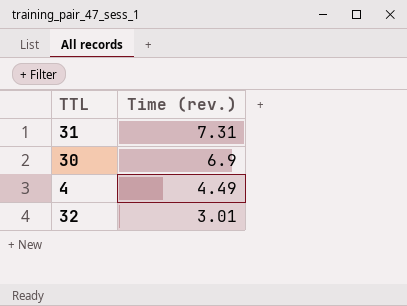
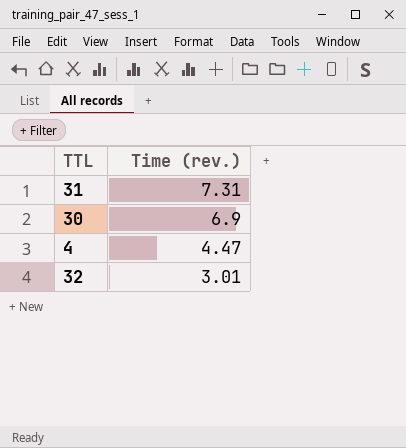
4 | Time (rev.): 4.49 -> 4.47

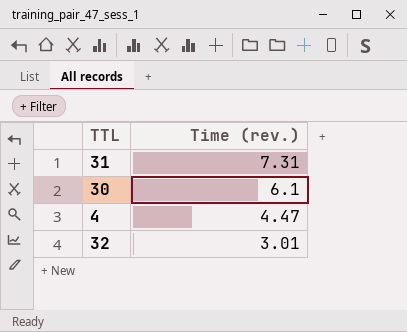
30 | Time (rev.): 6.9 -> 6.1

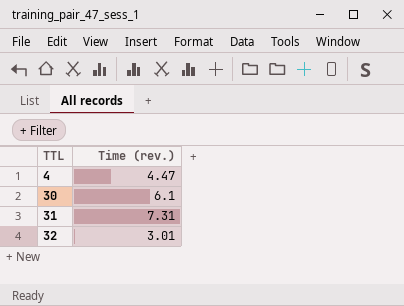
row order: Time (rev.) descending -> TTL ascending

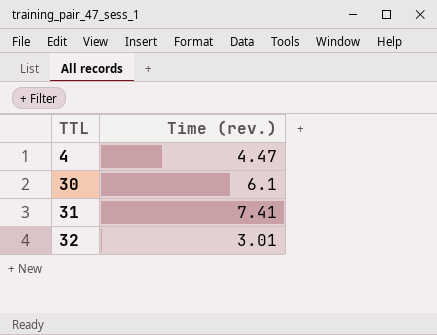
31 | Time (rev.): 7.31 -> 7.41

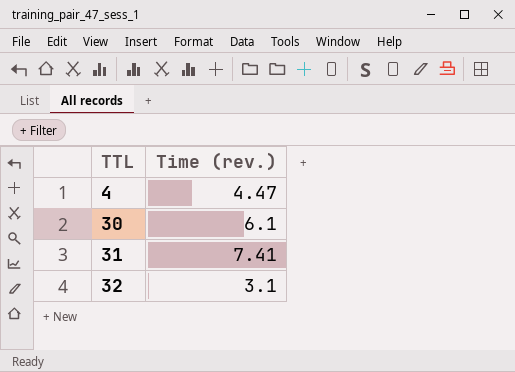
32 | Time (rev.): 3.01 -> 3.1

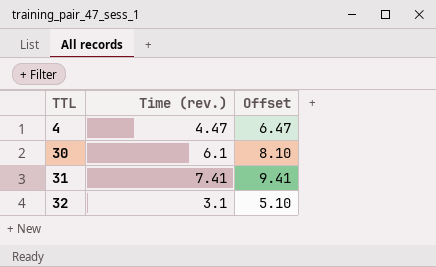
column Offset | formula: none -> [Time (rev.)] + 2

